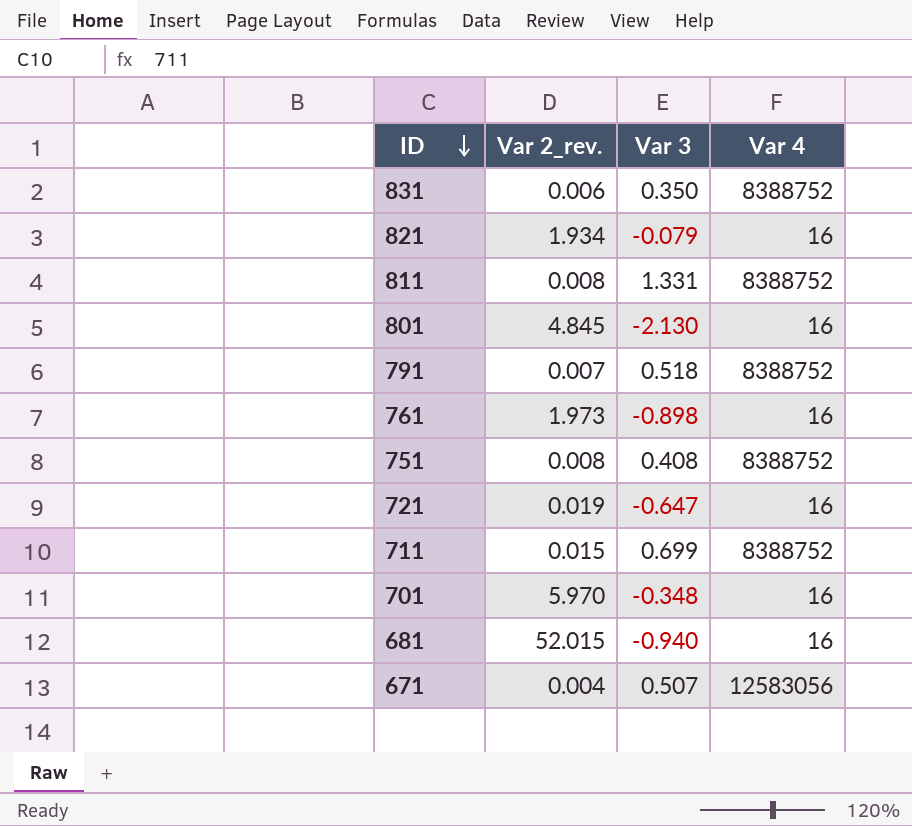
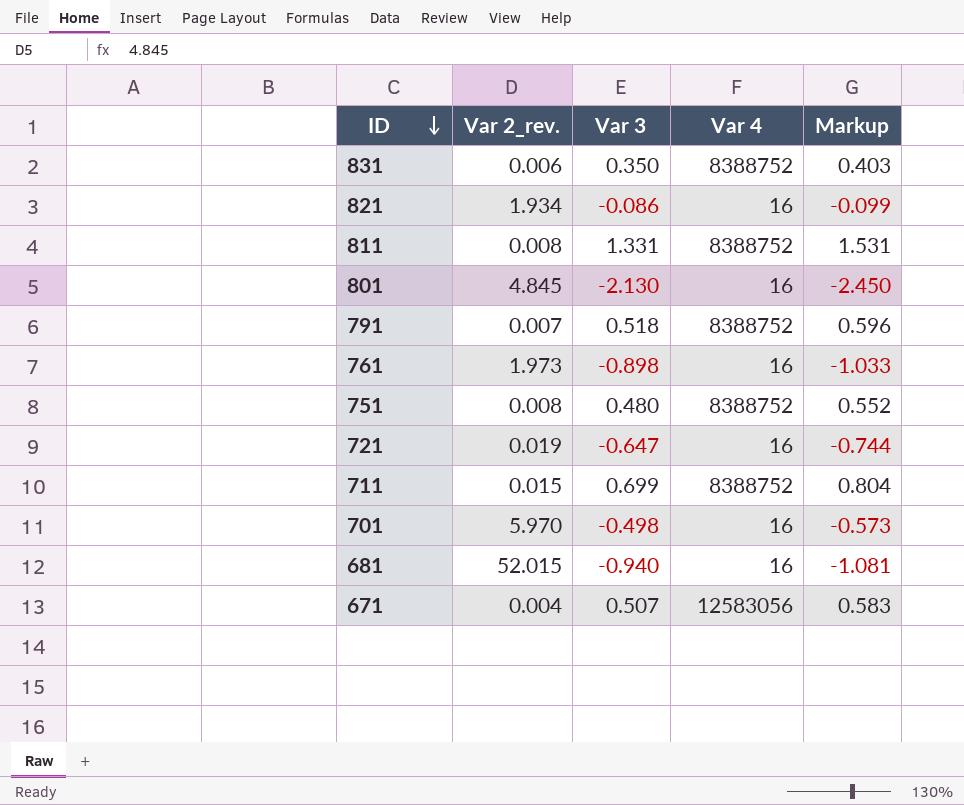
column Markup | formula: none -> [Var 3] * 1.15
821 | Var 3: -0.079 -> -0.086
751 | Var 3: 0.408 -> 0.480
701 | Var 3: -0.348 -> -0.498

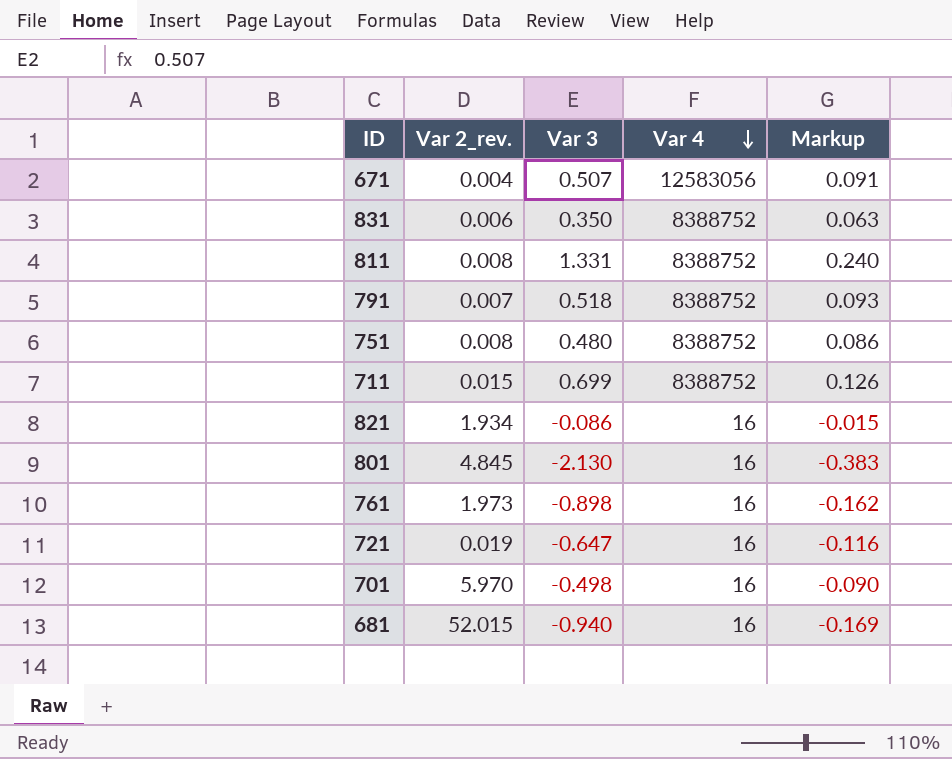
row order: ID descending -> Var 4 descending
column Markup | formula: [Var 3] * 1.15 -> [Var 3] * 0.18

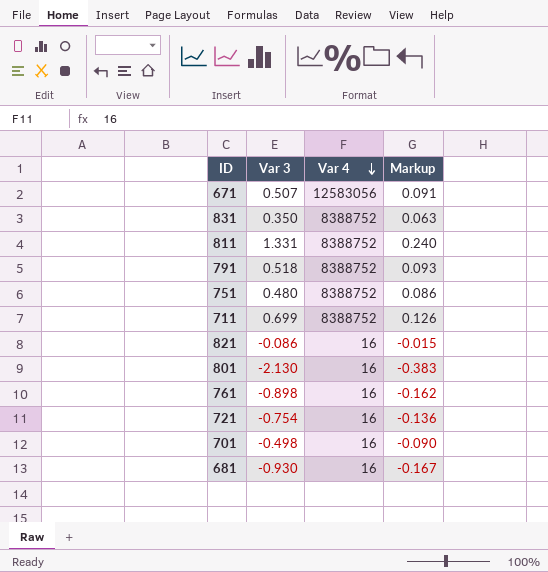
column Var 2_rev. | position: 2 -> none
721 | Var 3: -0.647 -> -0.754
721 | Markup: -0.116 -> -0.136
681 | Var 3: -0.940 -> -0.930
681 | Markup: -0.169 -> -0.167

